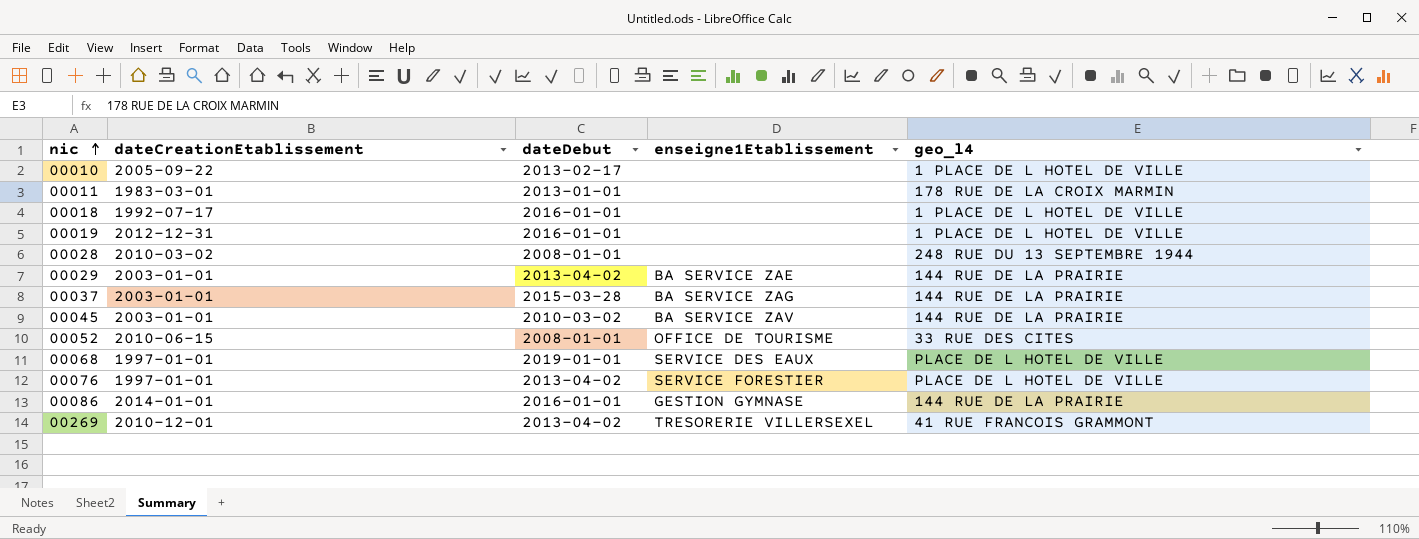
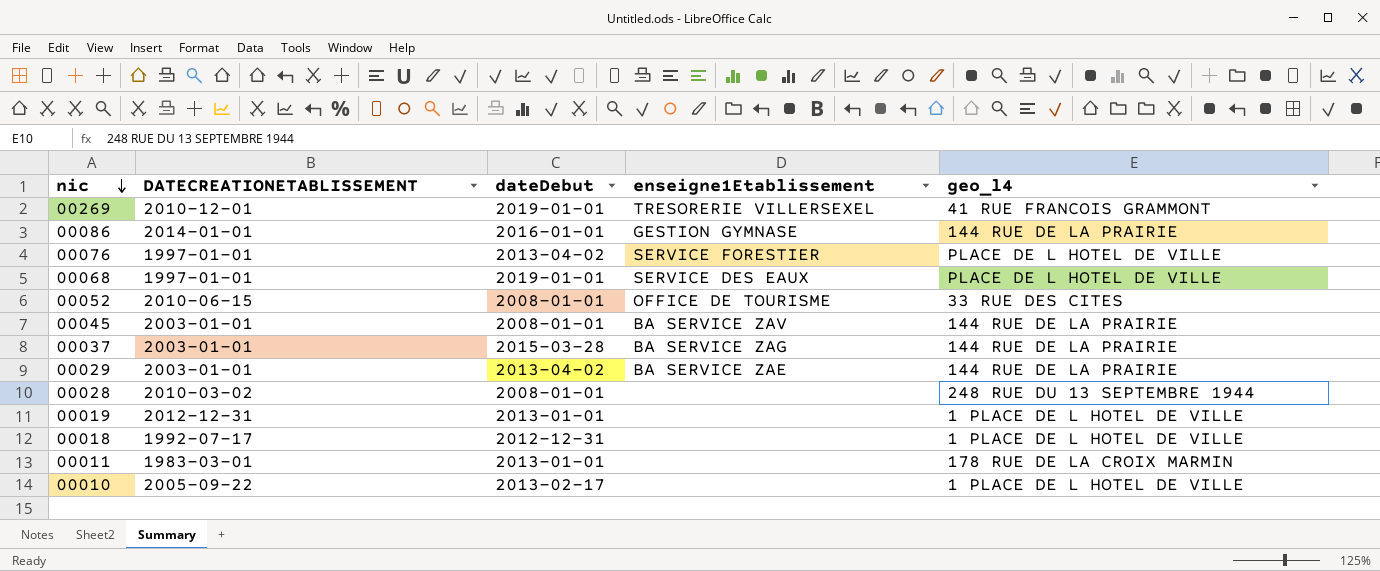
row order: nic ascending -> nic descending
column name: dateCreationEtablissement -> DATECREATIONETABLISSEMENT
00269 | dateDebut: 2013-04-02 -> 2019-01-01
00045 | dateDebut: 2010-03-02 -> 2008-01-01
00019 | dateDebut: 2016-01-01 -> 2013-01-01
00018 | dateDebut: 2016-01-01 -> 2012-12-31

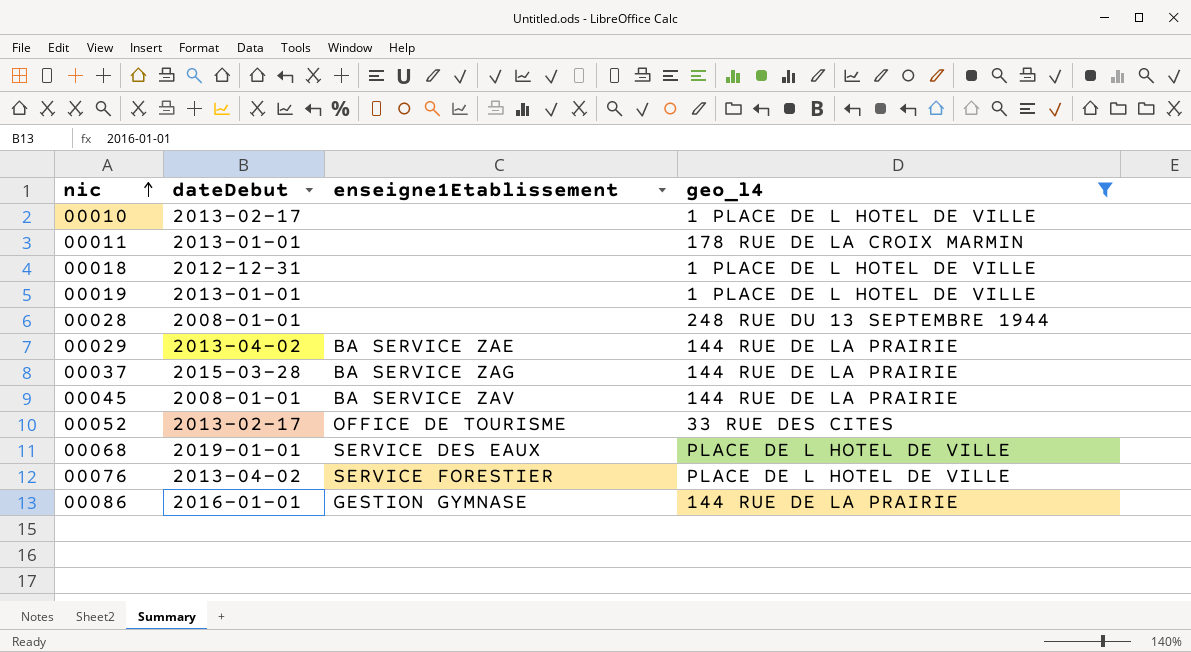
filter: none -> geo_l4 != 41 RUE FRANCOIS GRAMMONT
row order: nic descending -> nic ascending
column DATECREATIONETABLISSEMENT | position: 2 -> none
00052 | dateDebut: 2008-01-01 -> 2013-02-17

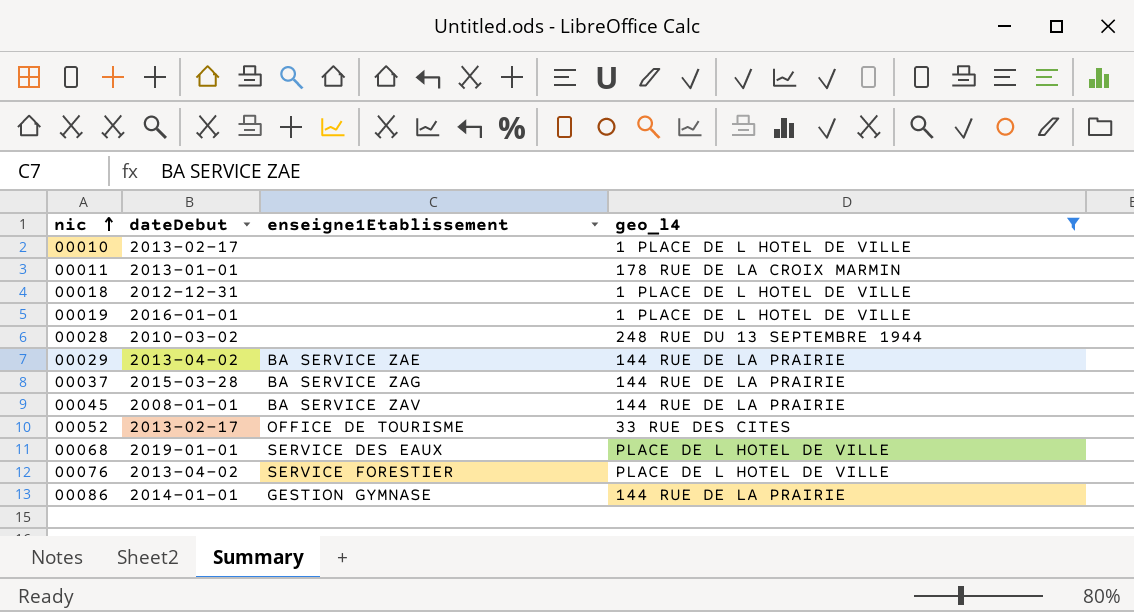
00019 | dateDebut: 2013-01-01 -> 2016-01-01
00028 | dateDebut: 2008-01-01 -> 2010-03-02
00086 | dateDebut: 2016-01-01 -> 2014-01-01

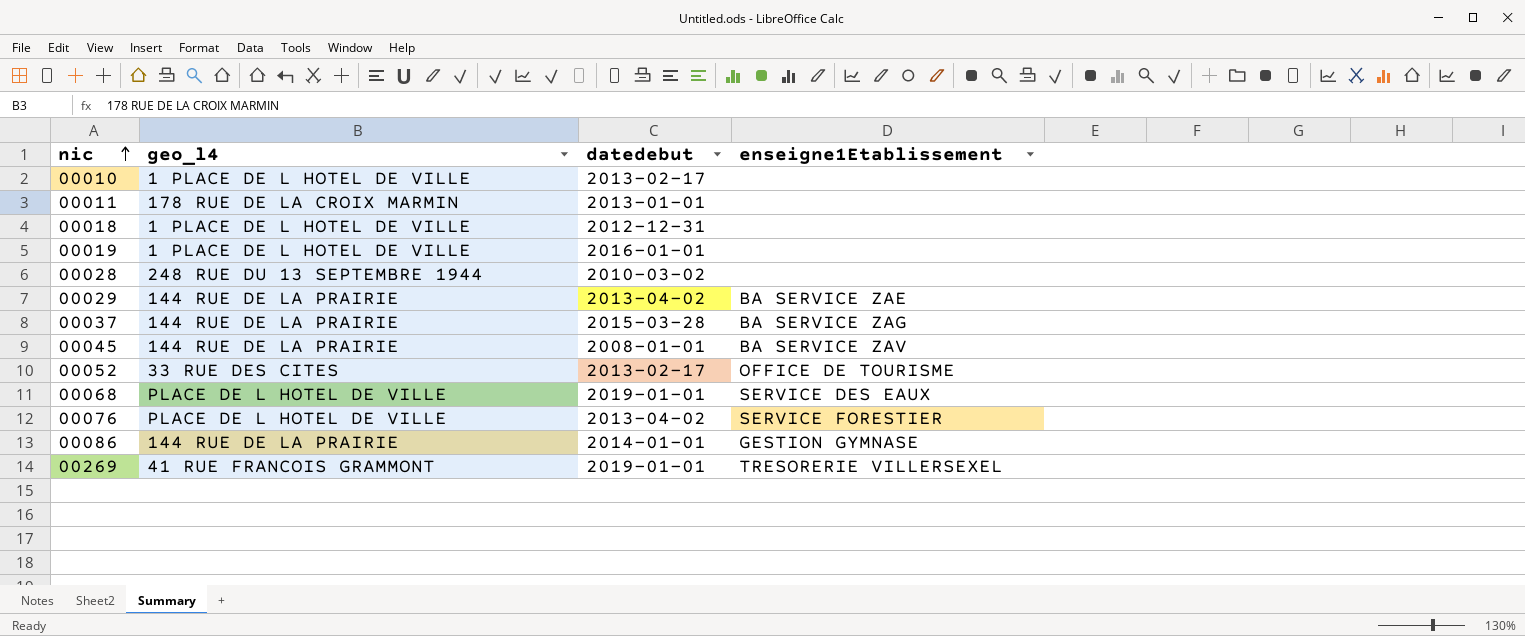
filter: geo_l4 != 41 RUE FRANCOIS GRAMMONT -> none
column geo_l4 | position: 4 -> 2
column name: dateDebut -> datedebut

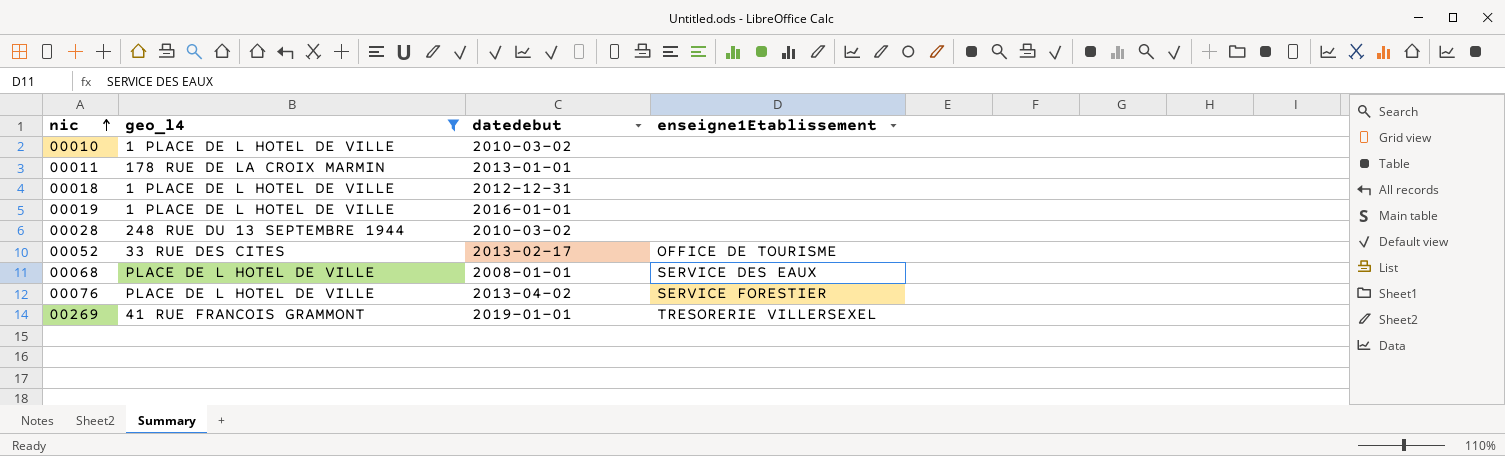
filter: none -> geo_l4 != 144 RUE DE LA PRAIRIE
00010 | datedebut: 2013-02-17 -> 2010-03-02
00068 | datedebut: 2019-01-01 -> 2008-01-01

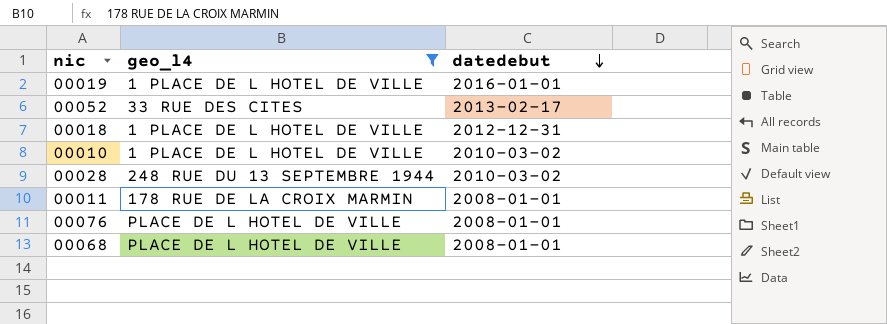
row order: nic ascending -> datedebut descending
column enseigne1Etablissement | position: 4 -> none
row 00269: 41 RUE FRANCOIS GRAMMONT | 2019-01-01 | TRESORERIE VILLERSEXEL -> none
00011 | datedebut: 2013-01-01 -> 2008-01-01
00076 | datedebut: 2013-04-02 -> 2008-01-01

